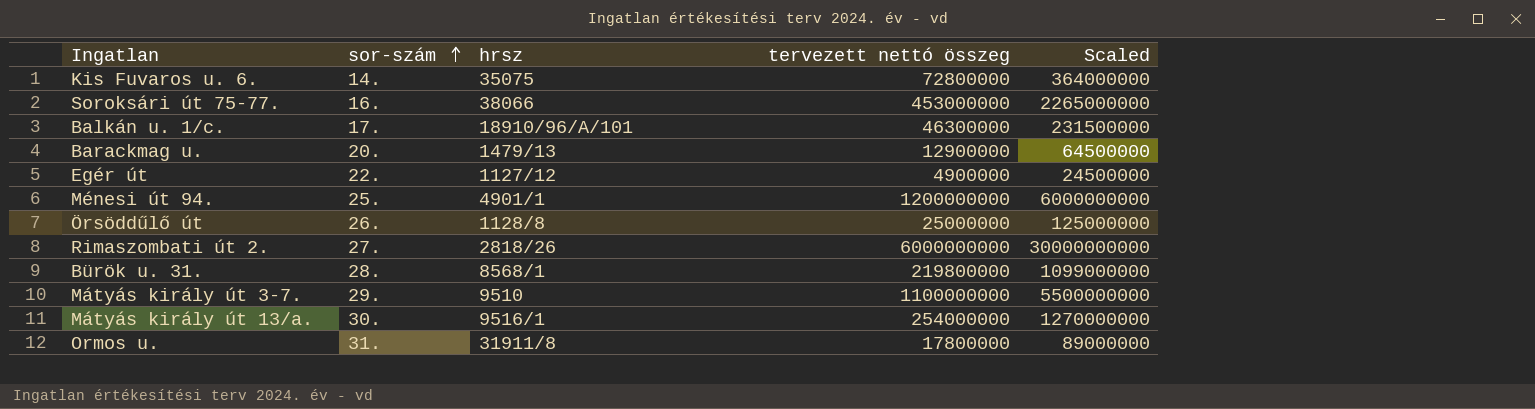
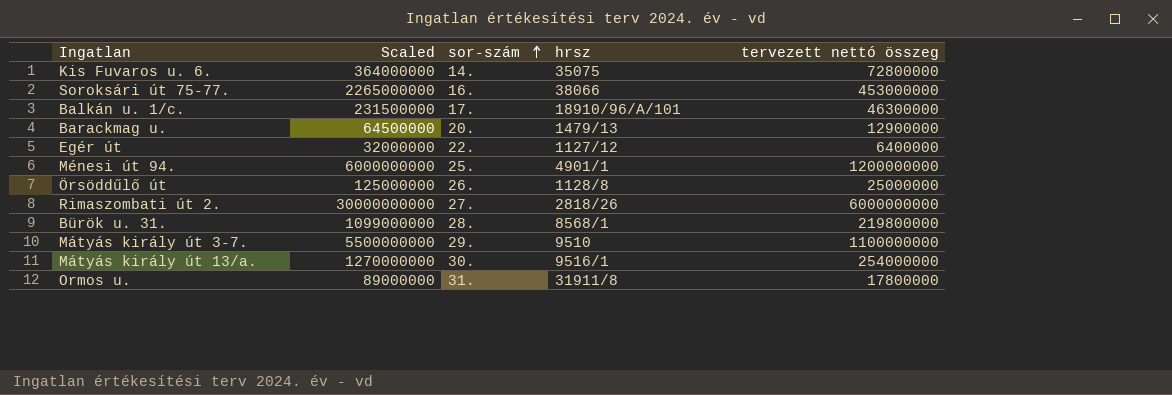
column Scaled | position: 5 -> 2
Egér út | Scaled: 24500000 -> 32000000
Egér út | tervezett nettó összeg: 4900000 -> 6400000

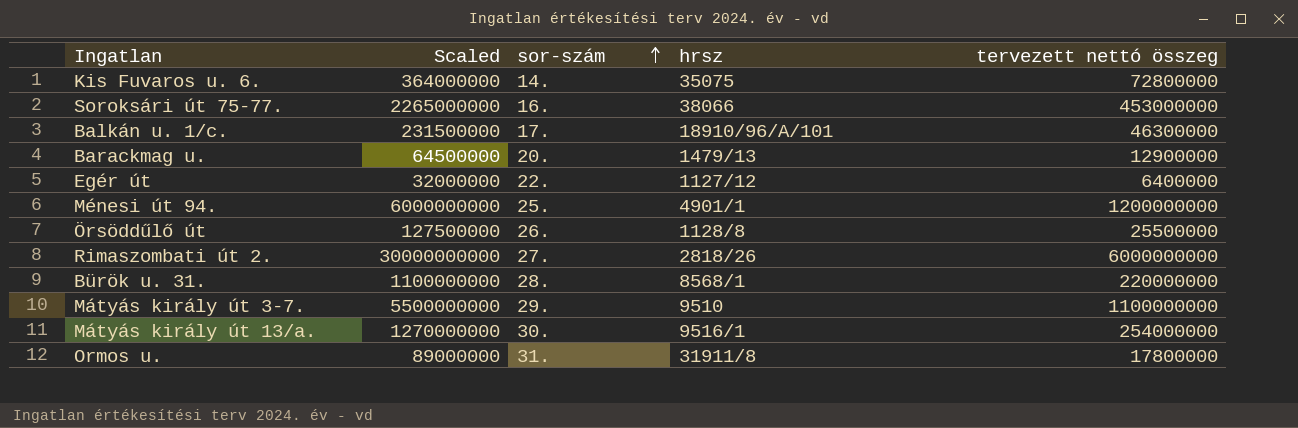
Örsöddűlő út | Scaled: 125000000 -> 127500000
Örsöddűlő út | tervezett nettó összeg: 25000000 -> 25500000
Bürök u. 31. | Scaled: 1099000000 -> 1100000000
Bürök u. 31. | tervezett nettó összeg: 219800000 -> 220000000

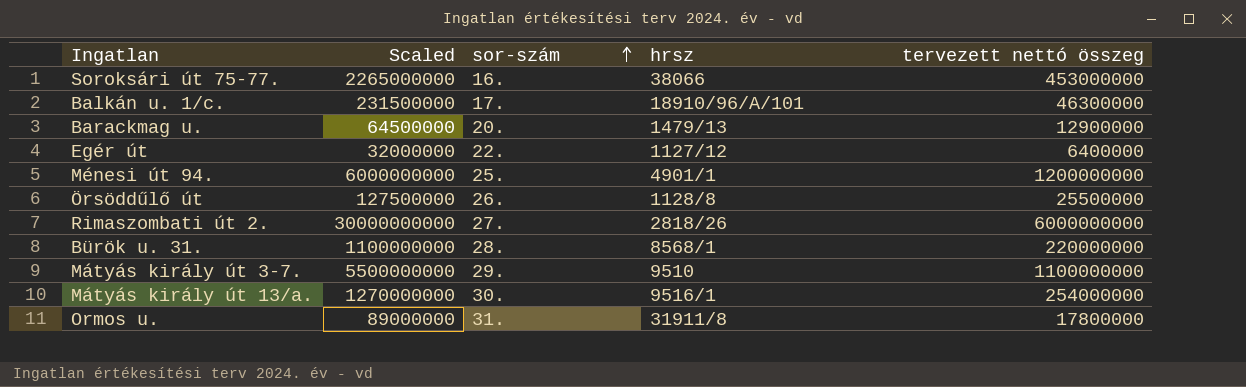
row Kis Fuvaros u. 6.: 364000000 | 14. | 35075 | 72800000 -> none

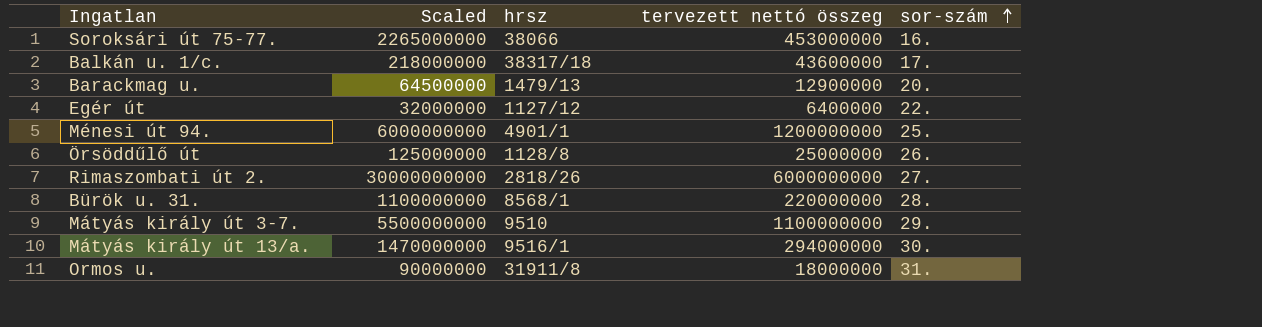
column sor-szám | position: 3 -> 5
Balkán u. 1/c. | Scaled: 231500000 -> 218000000
Balkán u. 1/c. | hrsz: 18910/96/A/101 -> 38317/18
Balkán u. 1/c. | tervezett nettó összeg: 46300000 -> 43600000
Örsöddűlő út | Scaled: 127500000 -> 125000000
Örsöddűlő út | tervezett nettó összeg: 25500000 -> 25000000
Mátyás király út 13/a. | Scaled: 1270000000 -> 1470000000
Mátyás király út 13/a. | tervezett nettó összeg: 254000000 -> 294000000
Ormos u. | Scaled: 89000000 -> 90000000
Ormos u. | tervezett nettó összeg: 17800000 -> 18000000

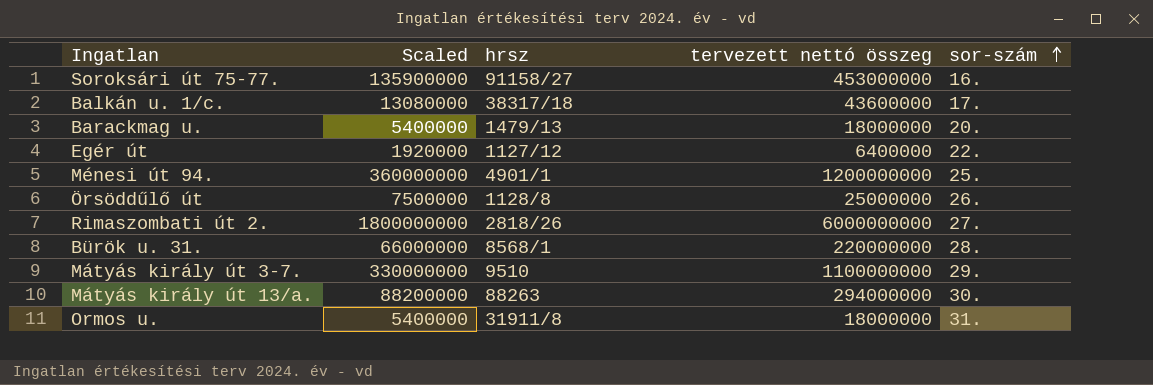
column Scaled | formula: [tervezett nettó összeg] * 5 -> [tervezett nettó összeg] * 0.3
Soroksári út 75-77. | hrsz: 38066 -> 91158/27
Barackmag u. | tervezett nettó összeg: 12900000 -> 18000000
Mátyás király út 13/a. | hrsz: 9516/1 -> 88263

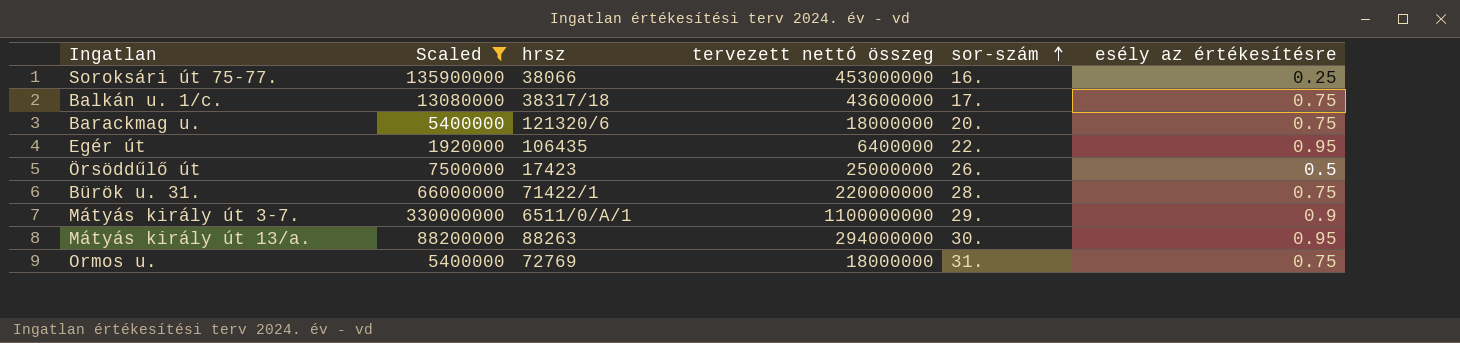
filter: none -> Scaled <= 330000000
column esély az értékesítésre | position: none -> 6
Soroksári út 75-77. | hrsz: 91158/27 -> 38066
Barackmag u. | hrsz: 1479/13 -> 121320/6
Egér út | hrsz: 1127/12 -> 106435
Örsöddűlő út | hrsz: 1128/8 -> 17423
Bürök u. 31. | hrsz: 8568/1 -> 71422/1
Mátyás király út 3-7. | hrsz: 9510 -> 6511/0/A/1
Ormos u. | hrsz: 31911/8 -> 72769

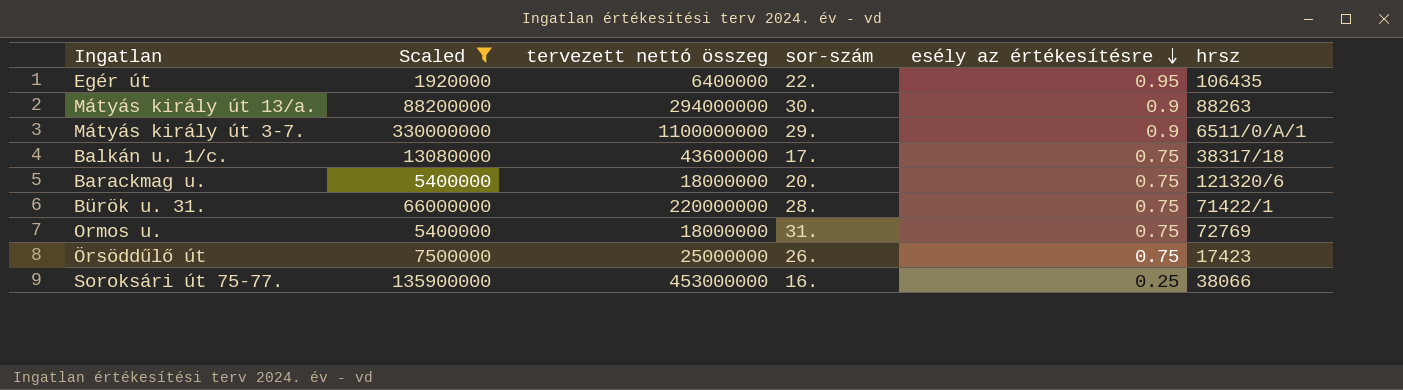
row order: sor-szám ascending -> esély az értékesítésre descending
column hrsz | position: 3 -> 6
Mátyás király út 13/a. | esély az értékesítésre: 0.95 -> 0.9
Örsöddűlő út | esély az értékesítésre: 0.5 -> 0.75

